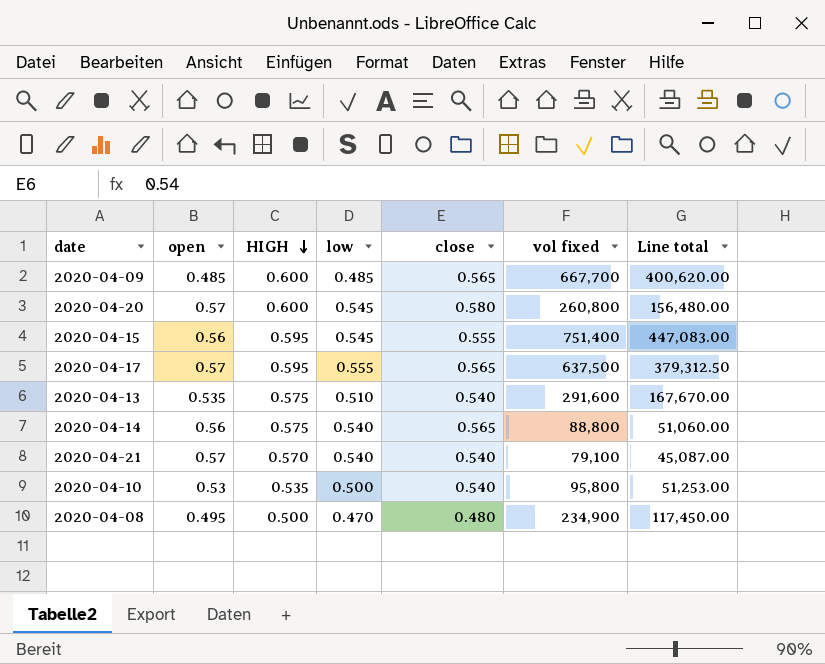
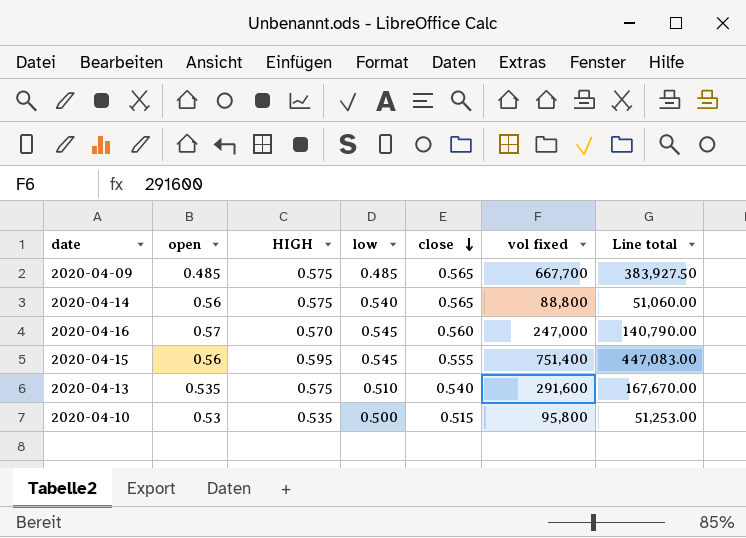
row order: HIGH descending -> close descending
row 2020-04-20: 0.57 | 0.600 | 0.545 | 0.580 | 260,800 | 156,480.00 -> none
row 2020-04-17: 0.57 | 0.595 | 0.555 | 0.565 | 637,500 | 379,312.50 -> none
row 2020-04-21: 0.57 | 0.570 | 0.540 | 0.540 | 79,100 | 45,087.00 -> none
row 2020-04-08: 0.495 | 0.500 | 0.470 | 0.480 | 234,900 | 117,450.00 -> none
2020-04-09 | HIGH: 0.600 -> 0.575
2020-04-09 | Line total: 400,620.00 -> 383,927.50
row 2020-04-16: none -> 0.57 | 0.570 | 0.545 | 0.560 | 247,000 | 140,790.00
2020-04-10 | close: 0.540 -> 0.515

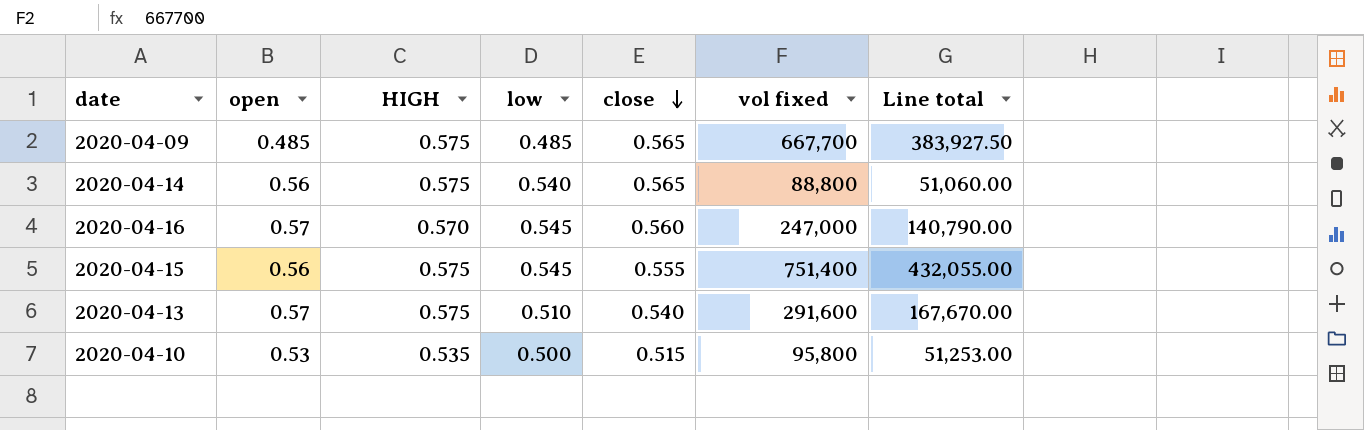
2020-04-15 | HIGH: 0.595 -> 0.575
2020-04-15 | Line total: 447,083.00 -> 432,055.00
2020-04-13 | open: 0.535 -> 0.57

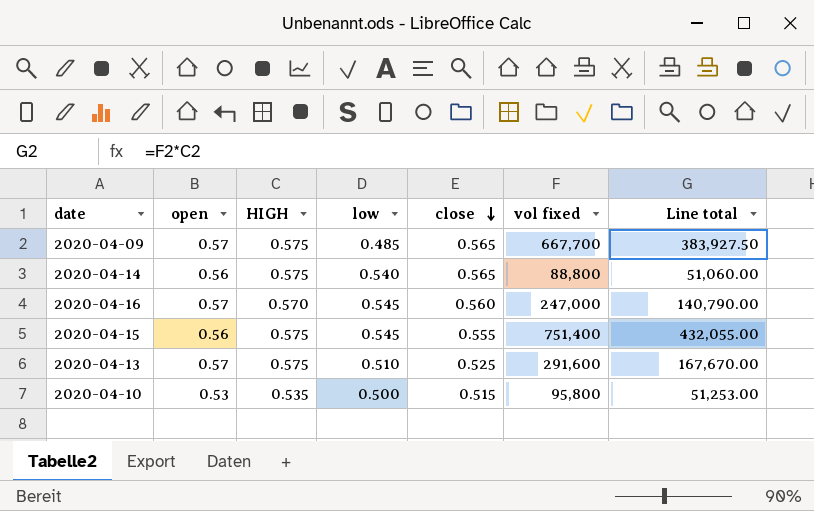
2020-04-09 | open: 0.485 -> 0.57
2020-04-13 | close: 0.540 -> 0.525

